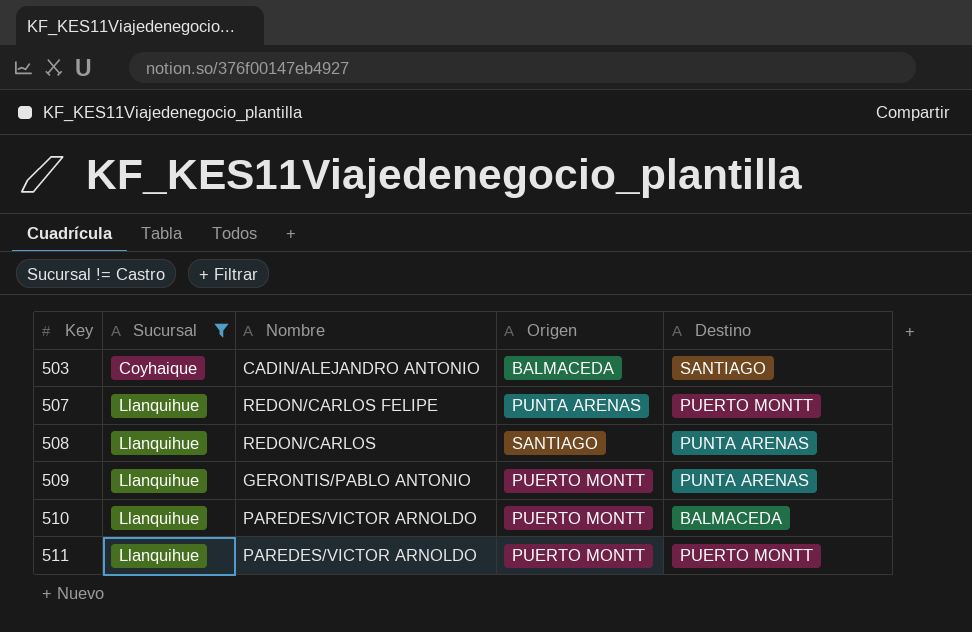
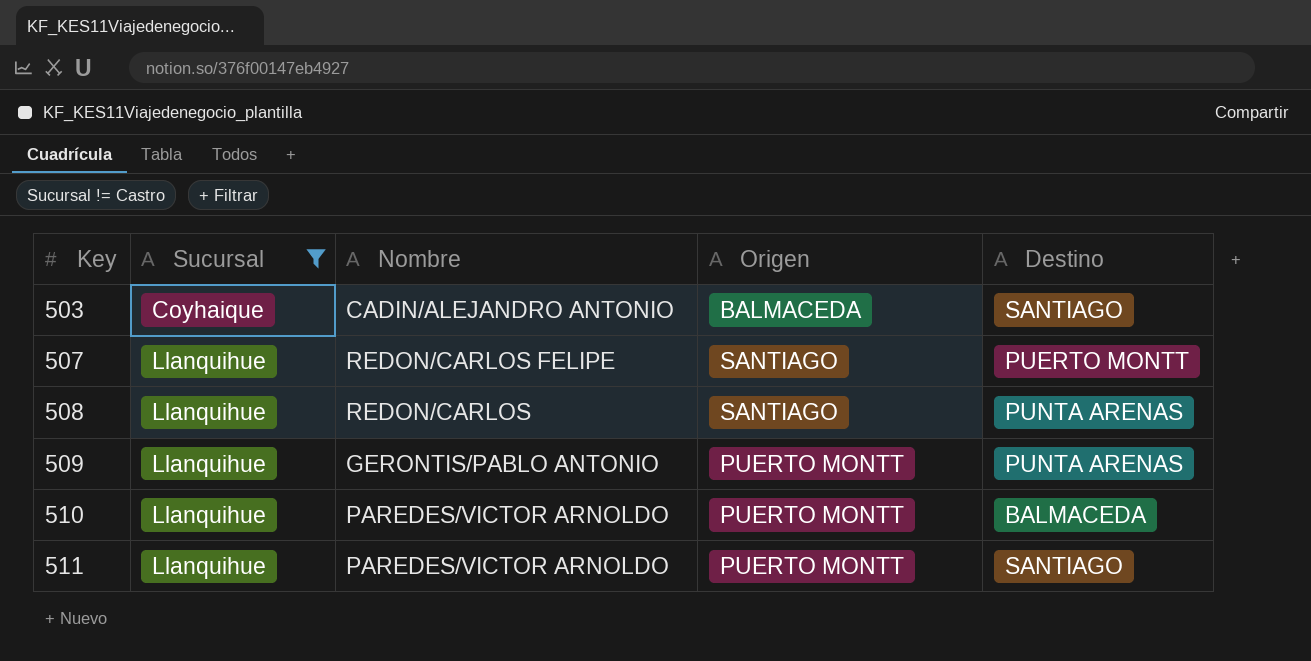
507 | Origen: PUNTA ARENAS -> SANTIAGO
511 | Destino: PUERTO MONTT -> SANTIAGO

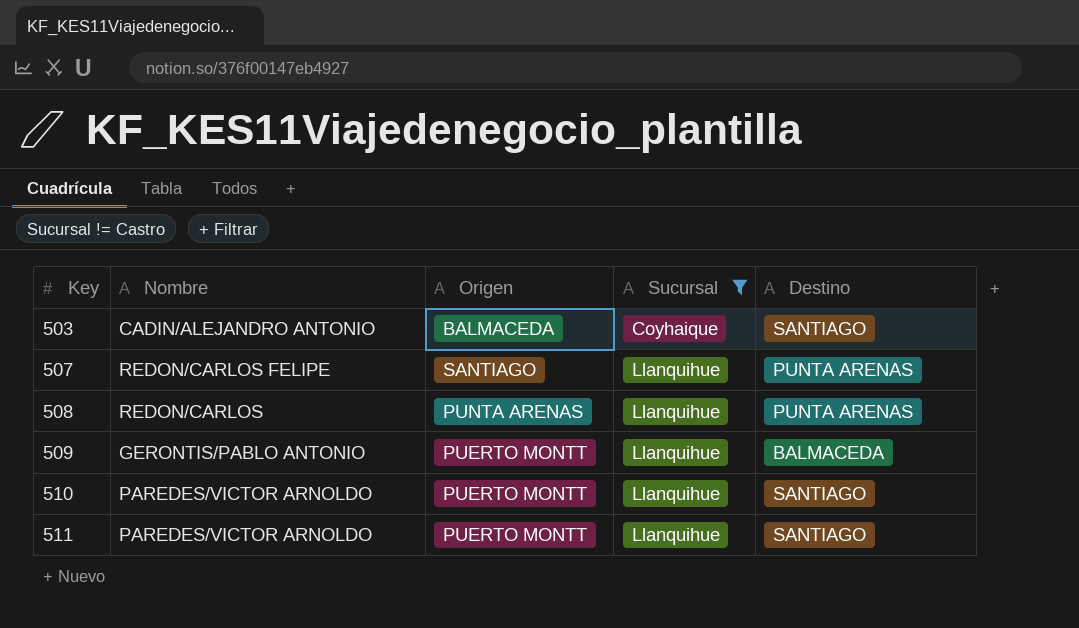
column Sucursal | position: 2 -> 4
507 | Destino: PUERTO MONTT -> PUNTA ARENAS
508 | Origen: SANTIAGO -> PUNTA ARENAS
509 | Destino: PUNTA ARENAS -> BALMACEDA
510 | Destino: BALMACEDA -> SANTIAGO

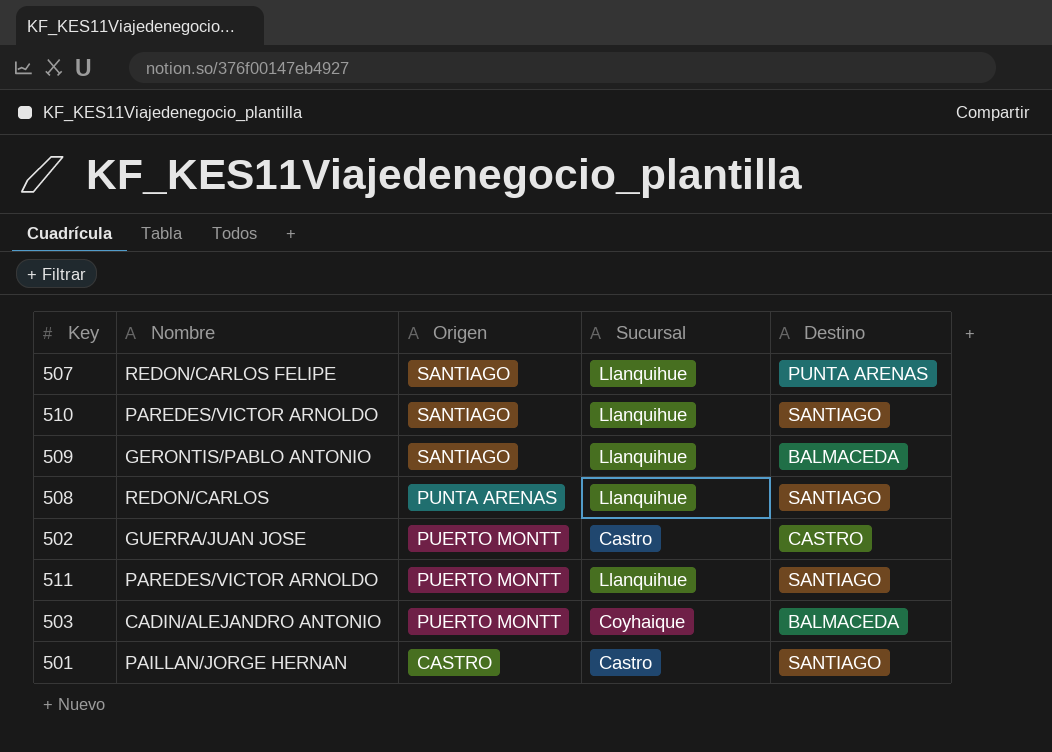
filter: Sucursal != Castro -> none
row order: Key ascending -> Origen descending
510 | Origen: PUERTO MONTT -> SANTIAGO
509 | Origen: PUERTO MONTT -> SANTIAGO
508 | Destino: PUNTA ARENAS -> SANTIAGO
503 | Origen: BALMACEDA -> PUERTO MONTT
503 | Destino: SANTIAGO -> BALMACEDA

